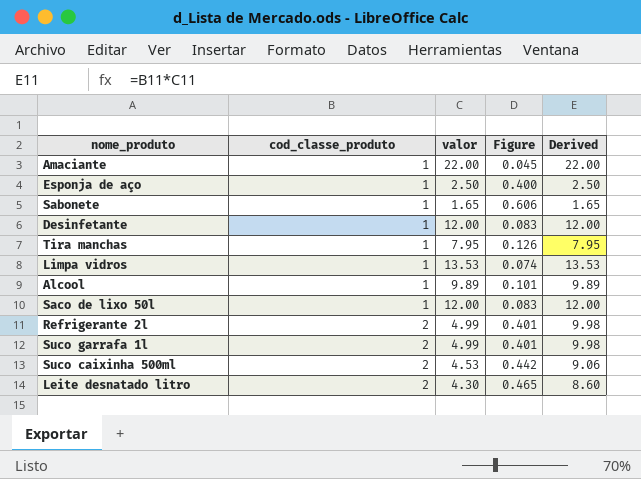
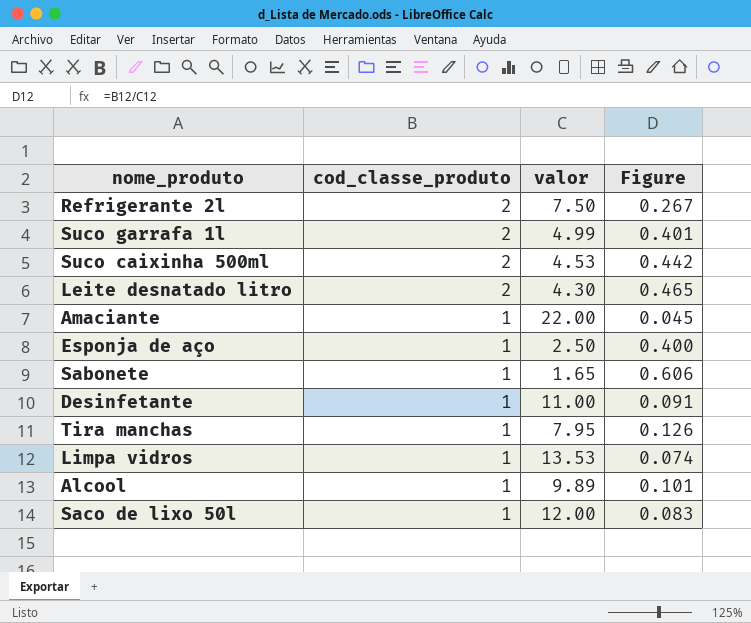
row order: cod_classe_produto ascending -> cod_classe_produto descending
column Derived | formula: [cod_classe_produto] * [valor] -> none
Refrigerante 2l | valor: 4.99 -> 7.50
Refrigerante 2l | Figure: 0.401 -> 0.267
Desinfetante | valor: 12.00 -> 11.00
Desinfetante | Figure: 0.083 -> 0.091

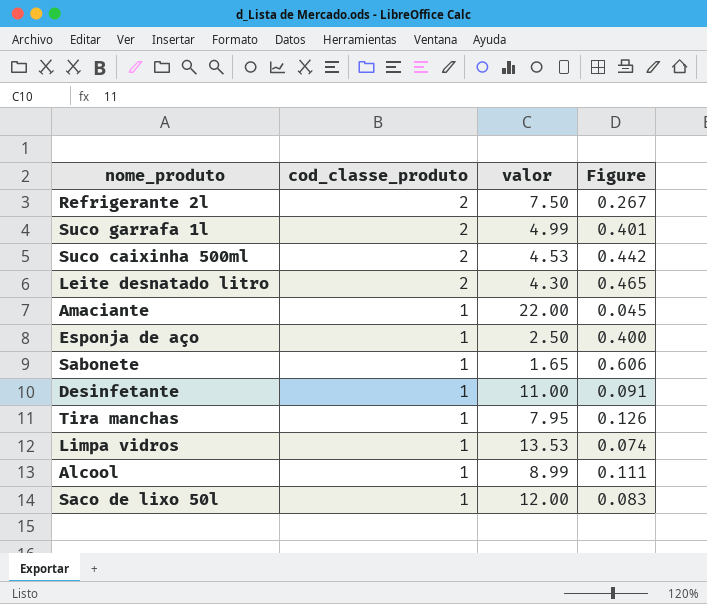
Alcool | valor: 9.89 -> 8.99
Alcool | Figure: 0.101 -> 0.111

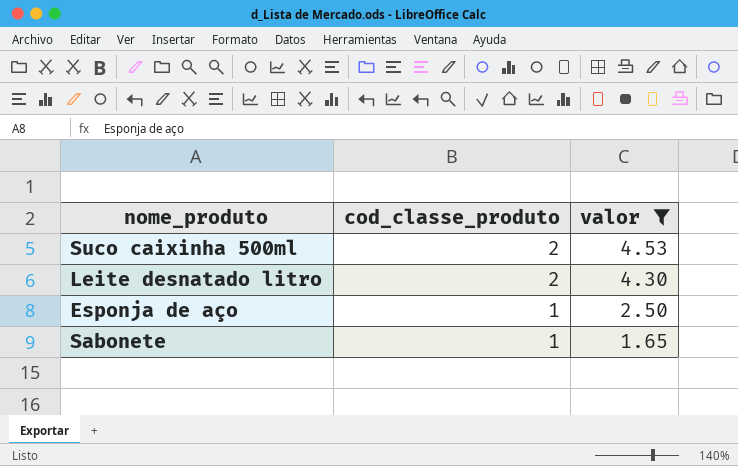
filter: none -> valor <= 4.53
column Figure | formula: [cod_classe_produto] / [valor] -> none

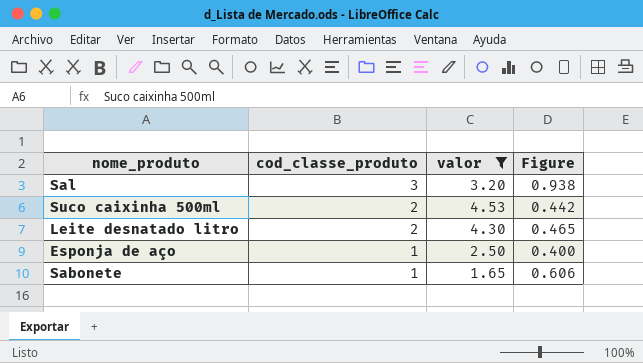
column Figure | formula: none -> [cod_classe_produto] / [valor]
row Sal: none -> 3 | 3.20 | 0.938

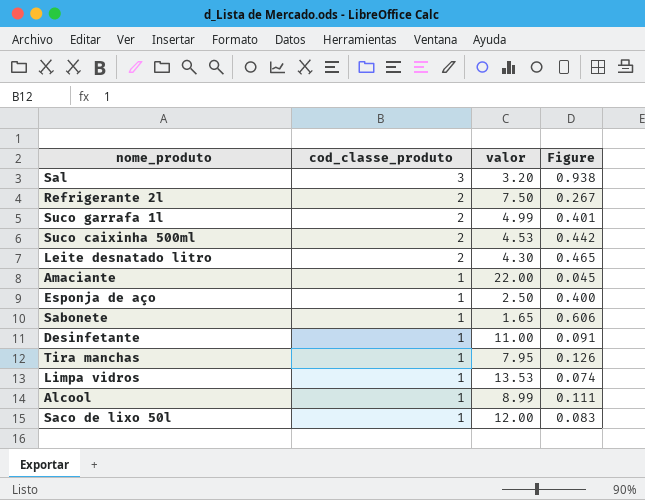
filter: valor <= 4.53 -> none

